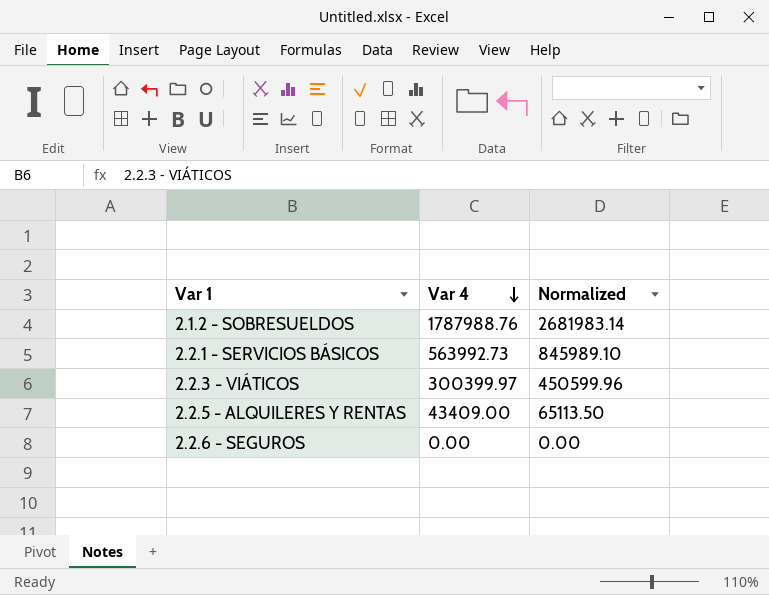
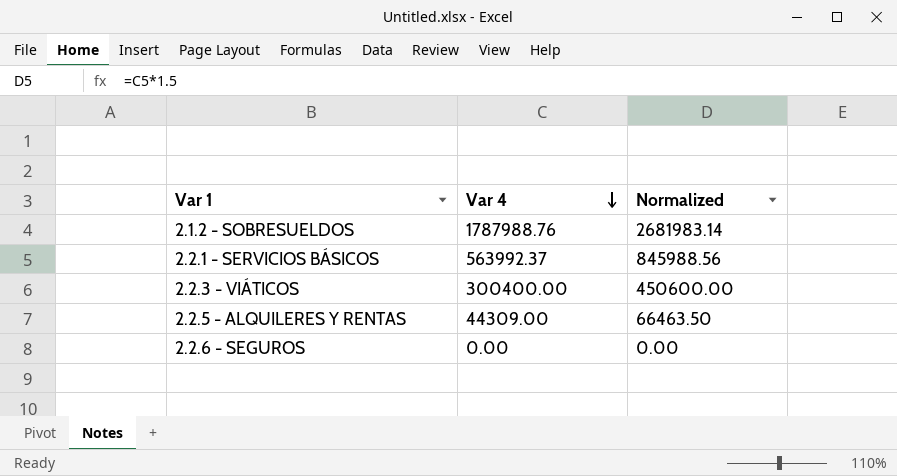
2.2.1 - SERVICIOS BÁSICOS | Var 4: 563992.73 -> 563992.37
2.2.1 - SERVICIOS BÁSICOS | Normalized: 845989.10 -> 845988.56
2.2.3 - VIÁTICOS | Var 4: 300399.97 -> 300400.00
2.2.3 - VIÁTICOS | Normalized: 450599.96 -> 450600.00
2.2.5 - ALQUILERES Y RENTAS | Var 4: 43409.00 -> 44309.00
2.2.5 - ALQUILERES Y RENTAS | Normalized: 65113.50 -> 66463.50

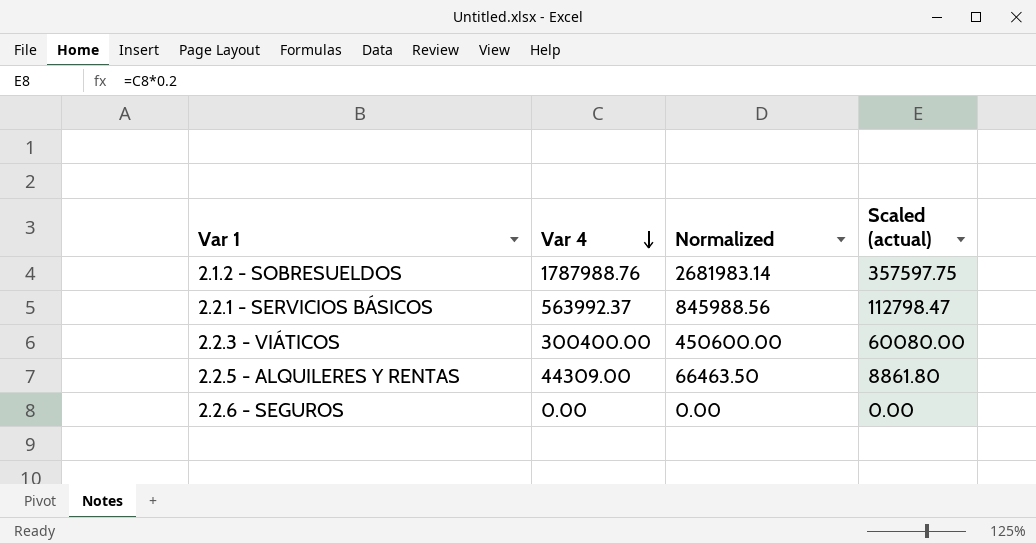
column Scaled (actual) | formula: none -> [Var 4] * 0.2

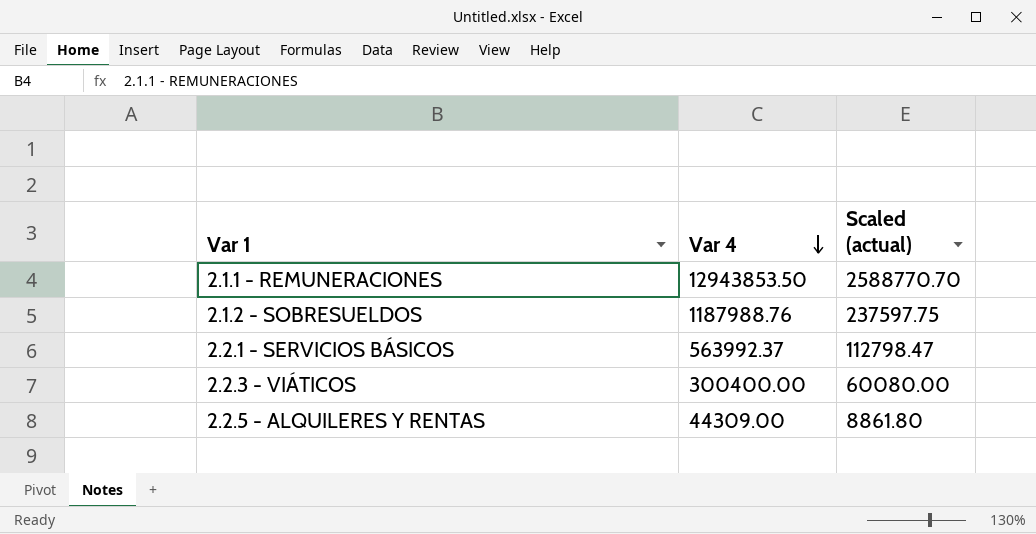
column Normalized | formula: [Var 4] * 1.5 -> none
row 2.2.6 - SEGUROS: 0.00 | 0.00 | 0.00 -> none
row 2.1.1 - REMUNERACIONES: none -> 12943853.50 | 2588770.70
2.1.2 - SOBRESUELDOS | Var 4: 1787988.76 -> 1187988.76
2.1.2 - SOBRESUELDOS | Scaled (actual): 357597.75 -> 237597.75

